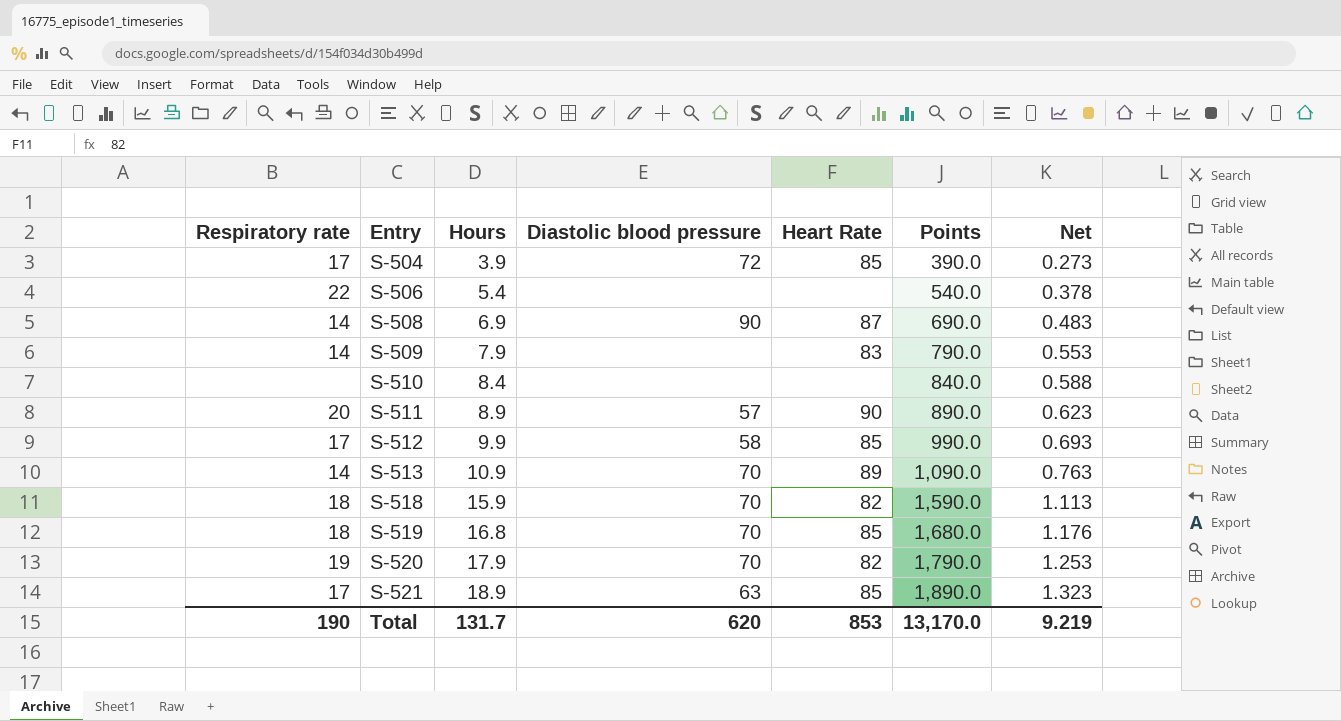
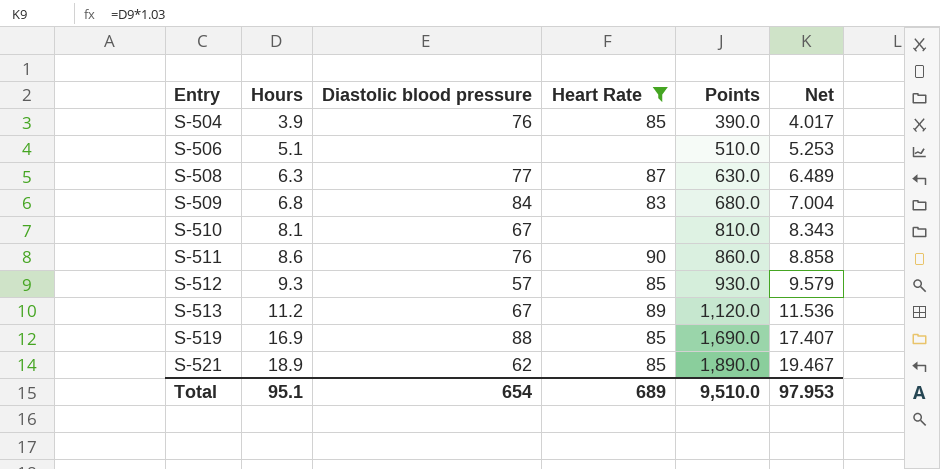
filter: none -> Heart Rate != 82
column Respiratory rate | position: 1 -> none
column Net | formula: [Hours] * 0.07 -> [Hours] * 1.03
S-504 | Diastolic blood pressure: 72 -> 76
S-506 | Hours: 5.4 -> 5.1
S-506 | Points: 540.0 -> 510.0
S-508 | Hours: 6.9 -> 6.3
S-508 | Diastolic blood pressure: 90 -> 77
S-508 | Points: 690.0 -> 630.0
S-509 | Hours: 7.9 -> 6.8
S-509 | Diastolic blood pressure: none -> 84
S-509 | Points: 790.0 -> 680.0
S-510 | Hours: 8.4 -> 8.1
S-510 | Diastolic blood pressure: none -> 67
S-510 | Points: 840.0 -> 810.0
S-511 | Hours: 8.9 -> 8.6
S-511 | Diastolic blood pressure: 57 -> 76
S-511 | Points: 890.0 -> 860.0
S-512 | Hours: 9.9 -> 9.3
S-512 | Diastolic blood pressure: 58 -> 57
S-512 | Points: 990.0 -> 930.0
S-513 | Hours: 10.9 -> 11.2
S-513 | Diastolic blood pressure: 70 -> 67
S-513 | Points: 1,090.0 -> 1,120.0
S-519 | Hours: 16.8 -> 16.9
S-519 | Diastolic blood pressure: 70 -> 88
S-519 | Points: 1,680.0 -> 1,690.0
S-521 | Diastolic blood pressure: 63 -> 62
Total | Hours: 131.7 -> 95.1
Total | Diastolic blood pressure: 620 -> 654
Total | Heart Rate: 853 -> 689
Total | Points: 13,170.0 -> 9,510.0
Total | Net: 9.219 -> 97.953

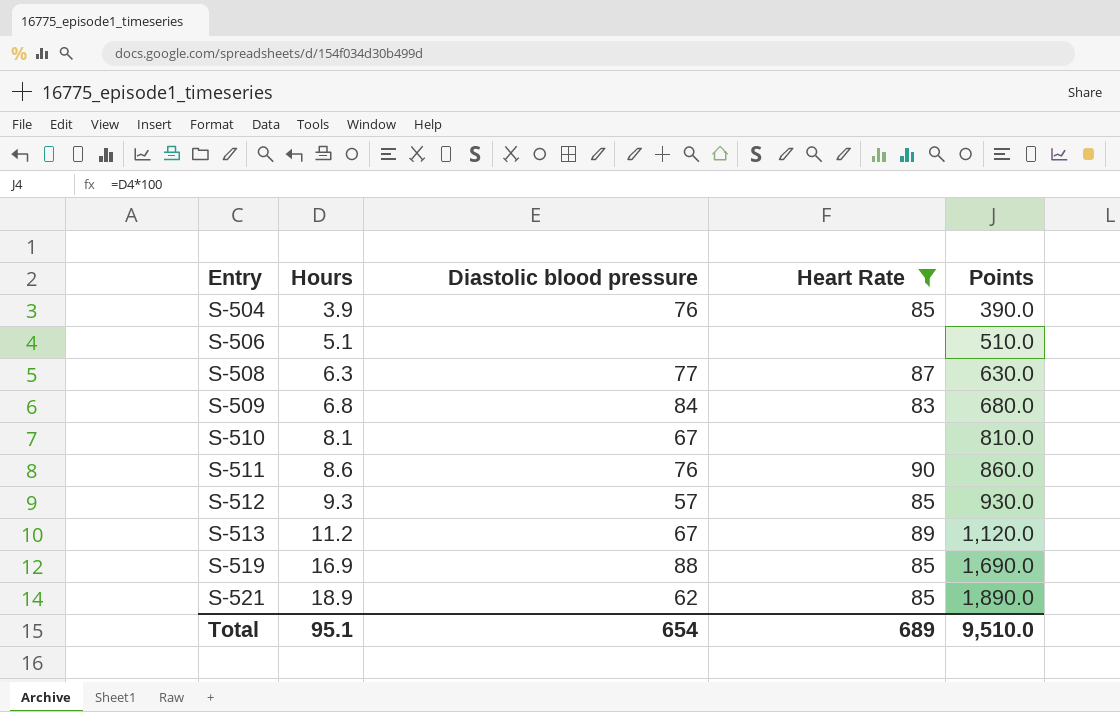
column Net | formula: [Hours] * 1.03 -> none

